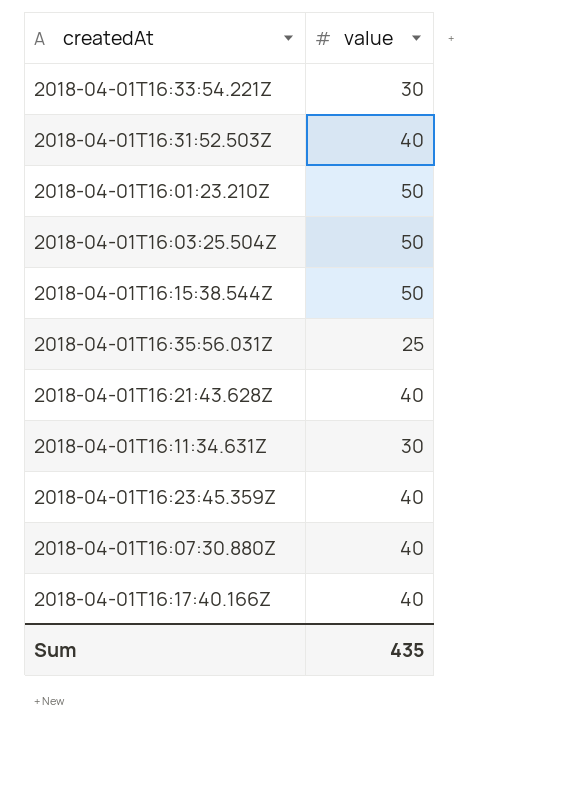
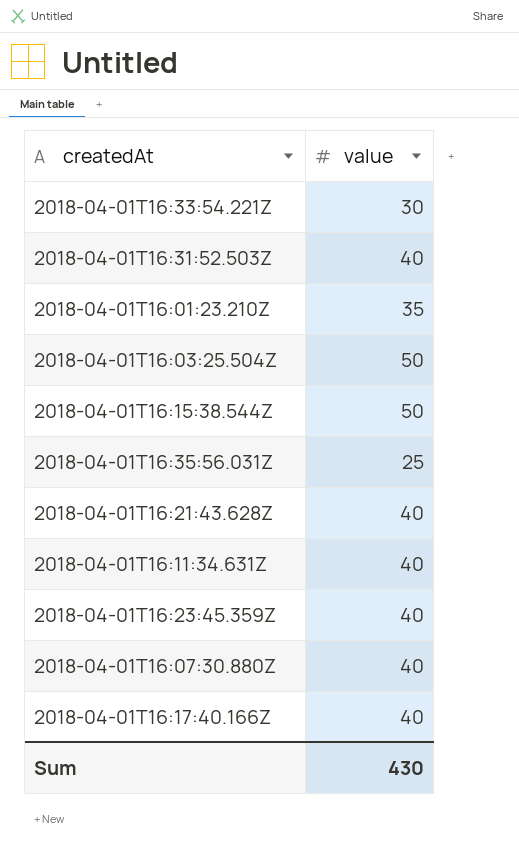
2018-04-01T16:01:23.210Z | value: 50 -> 35
2018-04-01T16:11:34.631Z | value: 30 -> 40
Sum | value: 435 -> 430

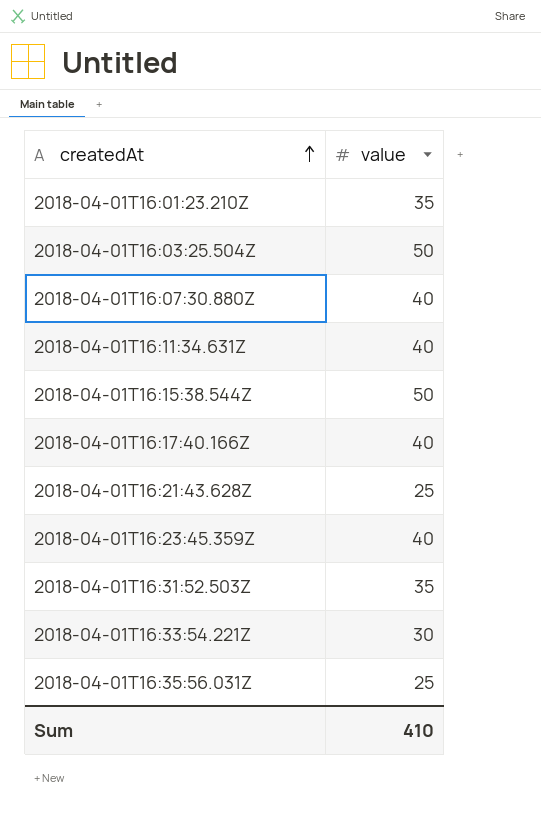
row order: none -> createdAt ascending
2018-04-01T16:21:43.628Z | value: 40 -> 25
2018-04-01T16:31:52.503Z | value: 40 -> 35
Sum | value: 430 -> 410

